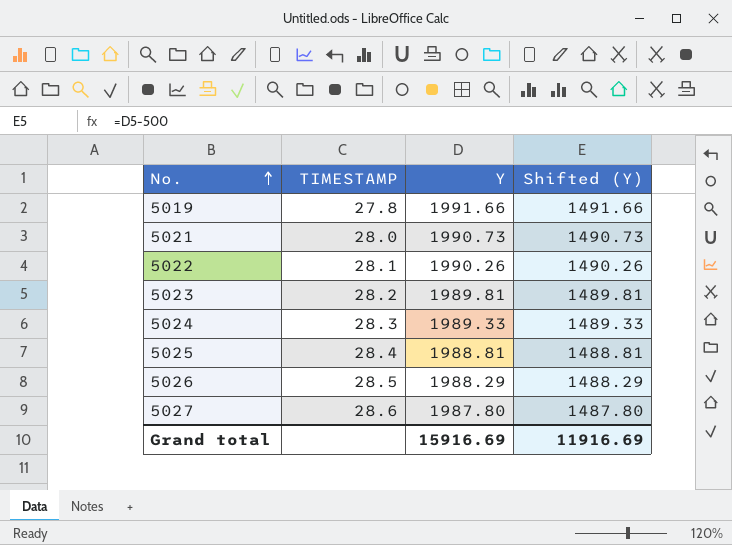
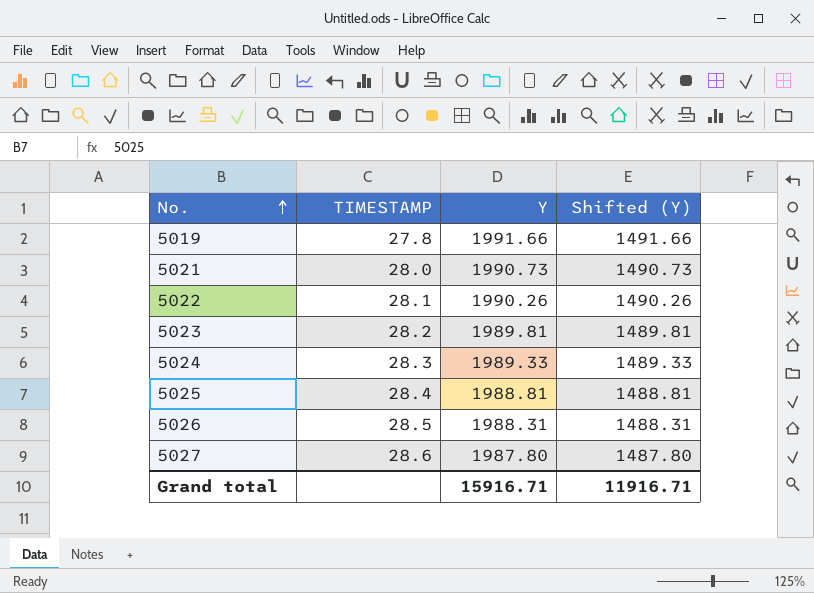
5026 | Y: 1988.29 -> 1988.31
5026 | Shifted (Y): 1488.29 -> 1488.31
Grand total | Y: 15916.69 -> 15916.71
Grand total | Shifted (Y): 11916.69 -> 11916.71

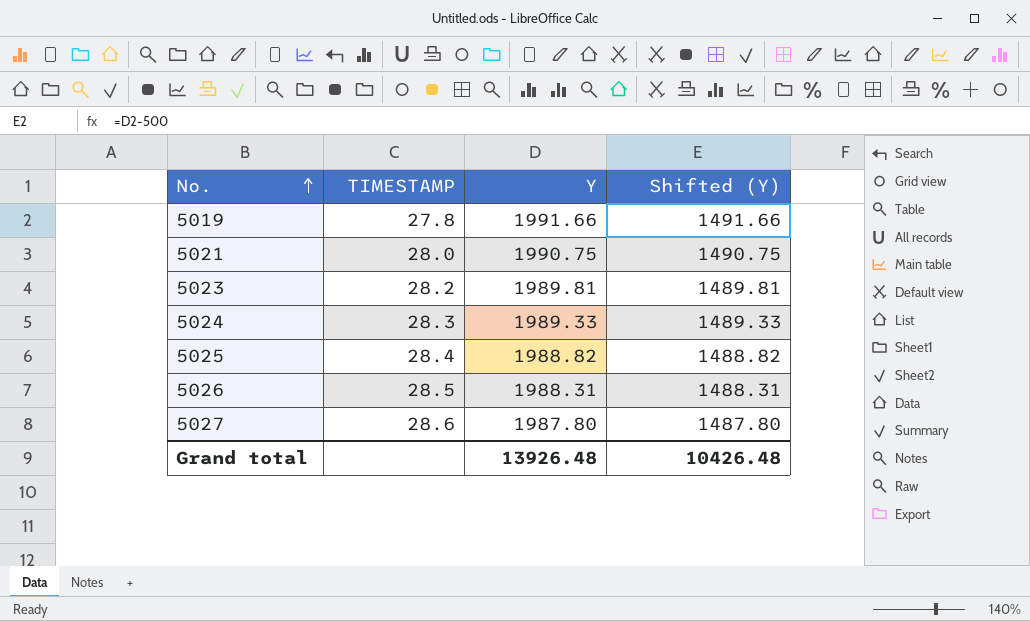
row 5022: 28.1 | 1990.26 | 1490.26 -> none
5021 | Y: 1990.73 -> 1990.75
5021 | Shifted (Y): 1490.73 -> 1490.75
5025 | Y: 1988.81 -> 1988.82
5025 | Shifted (Y): 1488.81 -> 1488.82
Grand total | Y: 15916.71 -> 13926.48
Grand total | Shifted (Y): 11916.71 -> 10426.48

